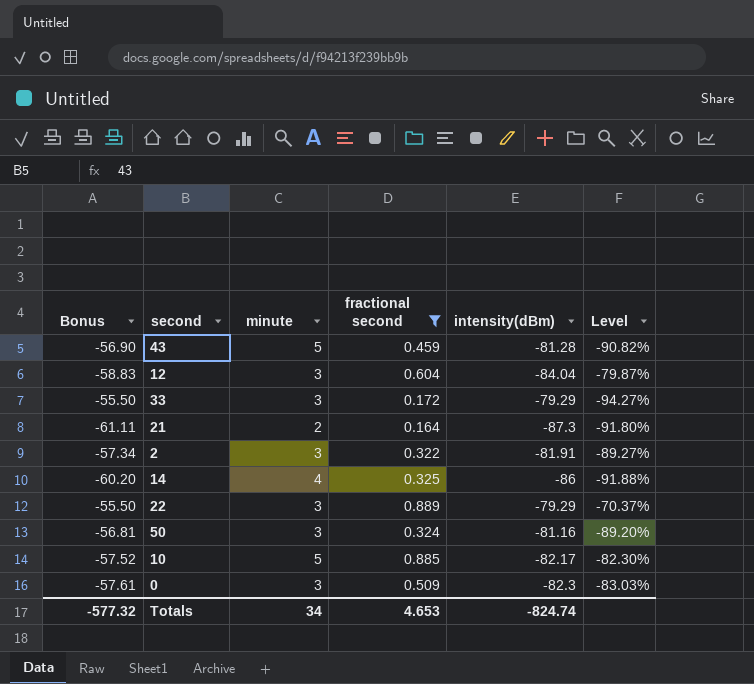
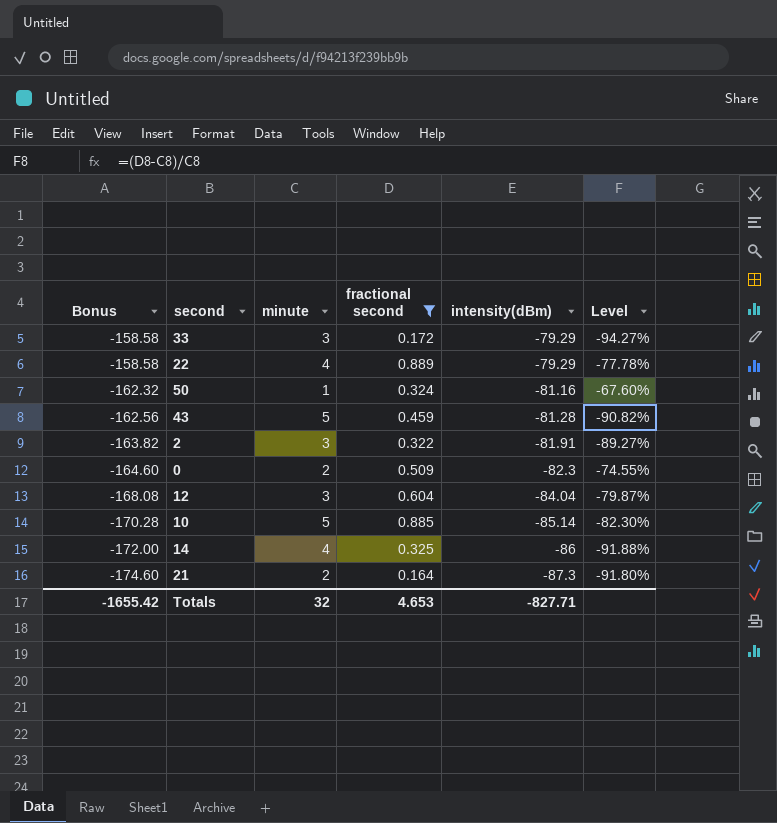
row order: none -> Bonus descending
column Bonus | formula: [intensity(dBm)] * 0.7 -> [intensity(dBm)] * 2
22 | minute: 3 -> 4
22 | Level: -70.37% -> -77.78%
50 | minute: 3 -> 1
50 | Level: -89.20% -> -67.60%
0 | minute: 3 -> 2
0 | Level: -83.03% -> -74.55%
10 | intensity(dBm): -82.17 -> -85.14
Totals | Bonus: -577.32 -> -1655.42
Totals | minute: 34 -> 32
Totals | intensity(dBm): -824.74 -> -827.71

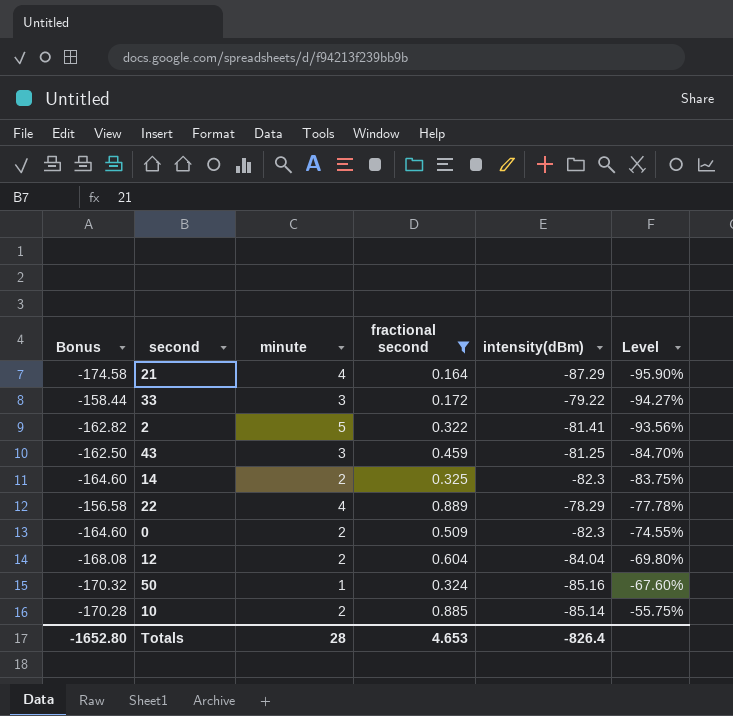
row order: Bonus descending -> Level ascending
21 | Bonus: -174.60 -> -174.58
21 | minute: 2 -> 4
21 | intensity(dBm): -87.3 -> -87.29
21 | Level: -91.80% -> -95.90%
33 | Bonus: -158.58 -> -158.44
33 | intensity(dBm): -79.29 -> -79.22
2 | Bonus: -163.82 -> -162.82
2 | minute: 3 -> 5
2 | intensity(dBm): -81.91 -> -81.41
2 | Level: -89.27% -> -93.56%
43 | Bonus: -162.56 -> -162.50
43 | minute: 5 -> 3
43 | intensity(dBm): -81.28 -> -81.25
43 | Level: -90.82% -> -84.70%
14 | Bonus: -172.00 -> -164.60
14 | minute: 4 -> 2
14 | intensity(dBm): -86 -> -82.3
14 | Level: -91.88% -> -83.75%
22 | Bonus: -158.58 -> -156.58
22 | intensity(dBm): -79.29 -> -78.29
12 | minute: 3 -> 2
12 | Level: -79.87% -> -69.80%
50 | Bonus: -162.32 -> -170.32
50 | intensity(dBm): -81.16 -> -85.16
10 | minute: 5 -> 2
10 | Level: -82.30% -> -55.75%
Totals | Bonus: -1655.42 -> -1652.80
Totals | minute: 32 -> 28
Totals | intensity(dBm): -827.71 -> -826.4

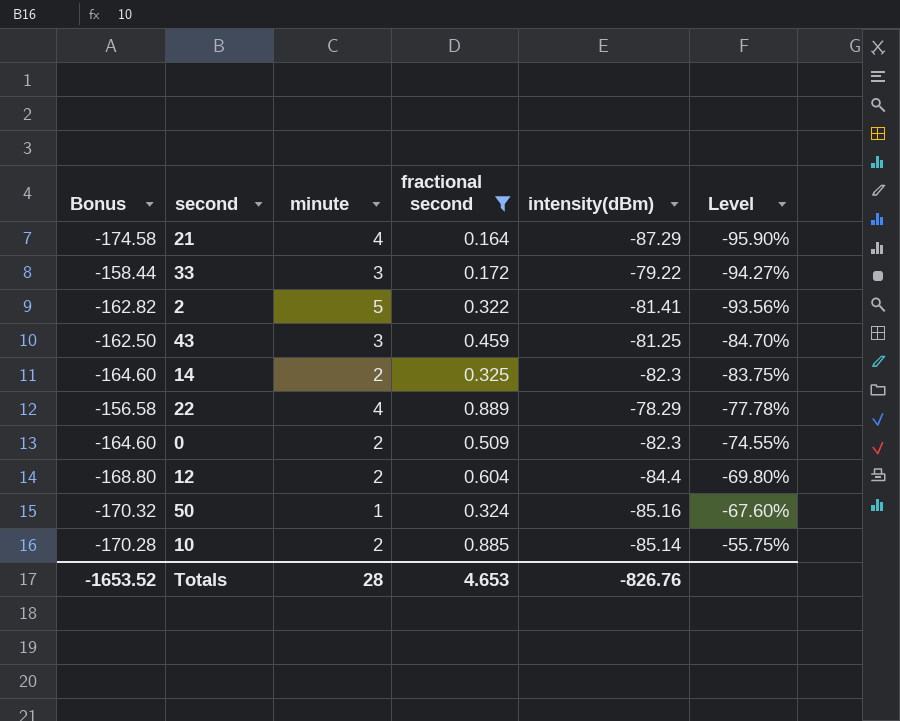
12 | Bonus: -168.08 -> -168.80
12 | intensity(dBm): -84.04 -> -84.4
Totals | Bonus: -1652.80 -> -1653.52
Totals | intensity(dBm): -826.4 -> -826.76

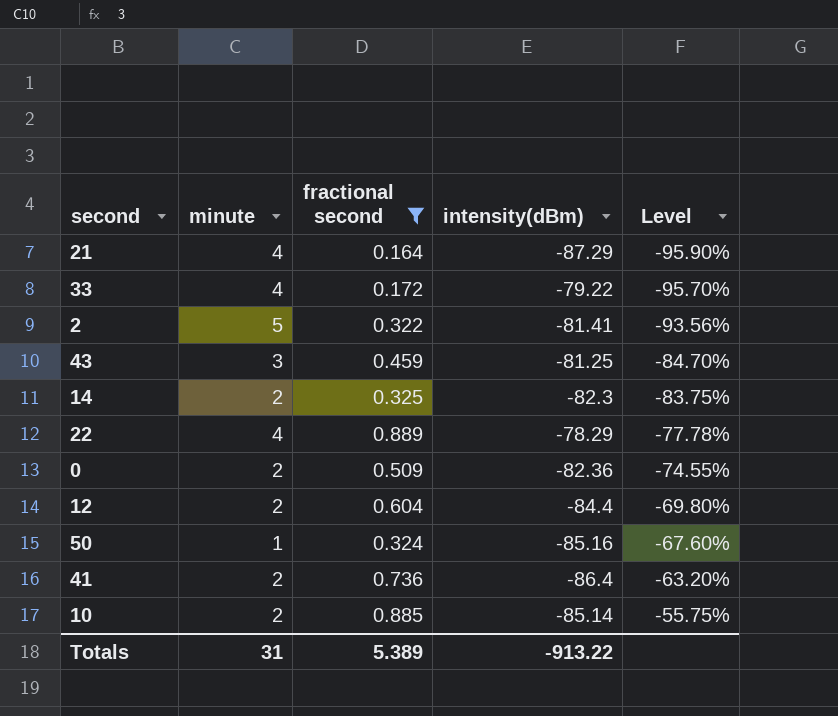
column Bonus | formula: [intensity(dBm)] * 2 -> none
33 | minute: 3 -> 4
33 | Level: -94.27% -> -95.70%
0 | intensity(dBm): -82.3 -> -82.36
row 41: none -> 2 | 0.736 | -86.4 | -63.20%
Totals | minute: 28 -> 31
Totals | fractional second: 4.653 -> 5.389
Totals | intensity(dBm): -826.76 -> -913.22

